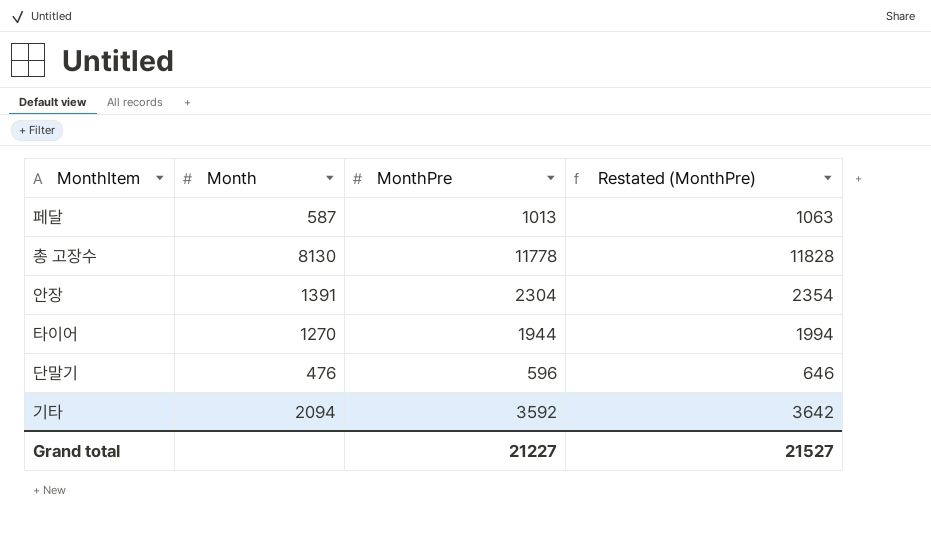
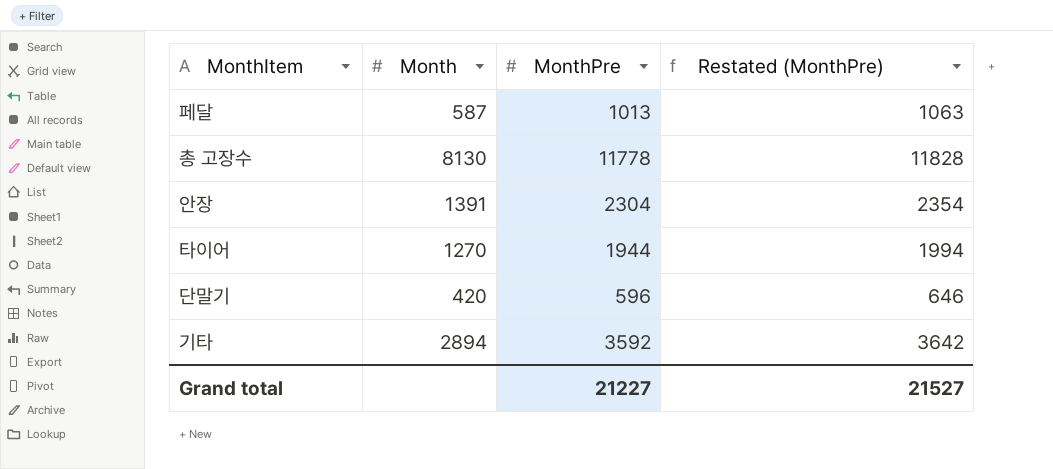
단말기 | Month: 476 -> 420
기타 | Month: 2094 -> 2894

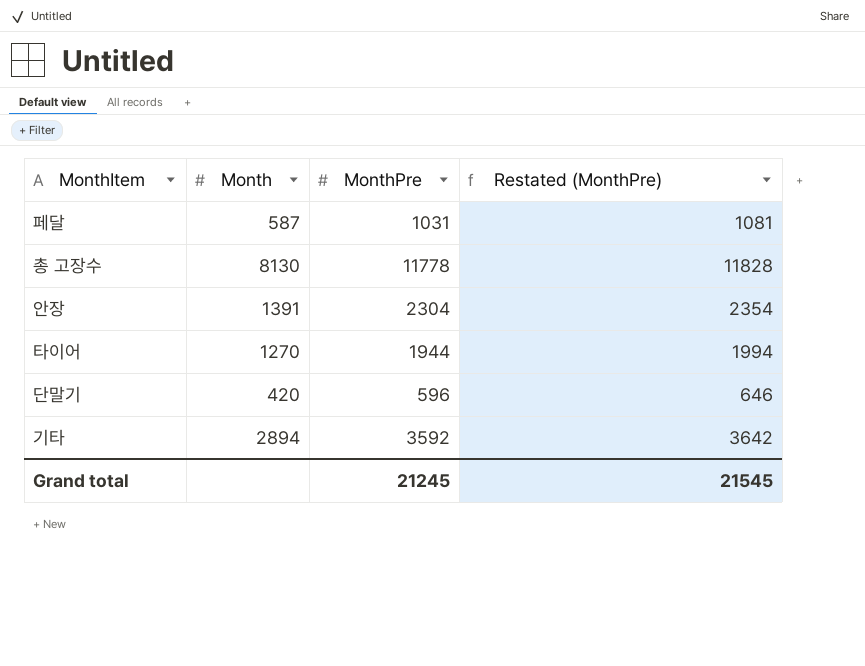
페달 | MonthPre: 1013 -> 1031
페달 | Restated (MonthPre): 1063 -> 1081
Grand total | MonthPre: 21227 -> 21245
Grand total | Restated (MonthPre): 21527 -> 21545

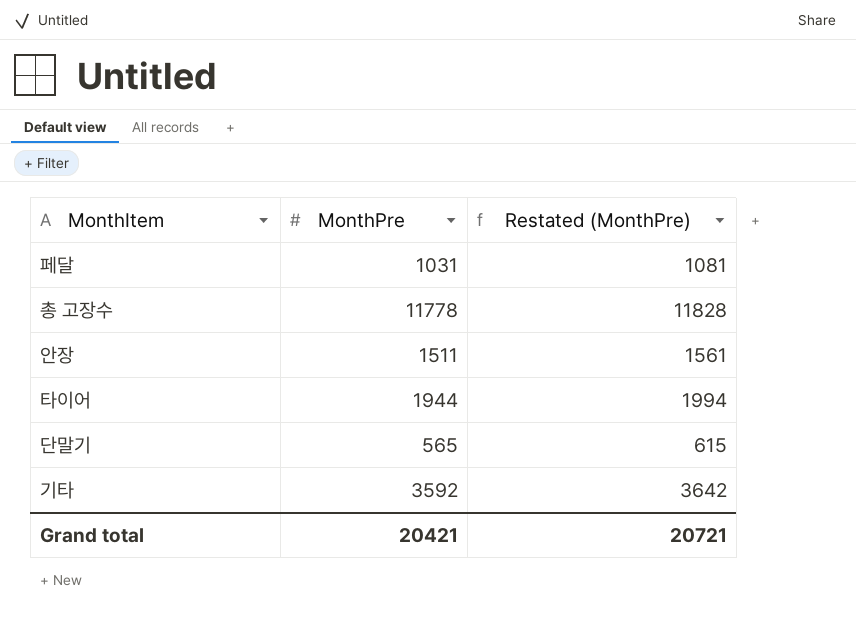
column Month | position: 2 -> none
안장 | MonthPre: 2304 -> 1511
안장 | Restated (MonthPre): 2354 -> 1561
단말기 | MonthPre: 596 -> 565
단말기 | Restated (MonthPre): 646 -> 615
Grand total | MonthPre: 21245 -> 20421
Grand total | Restated (MonthPre): 21545 -> 20721

